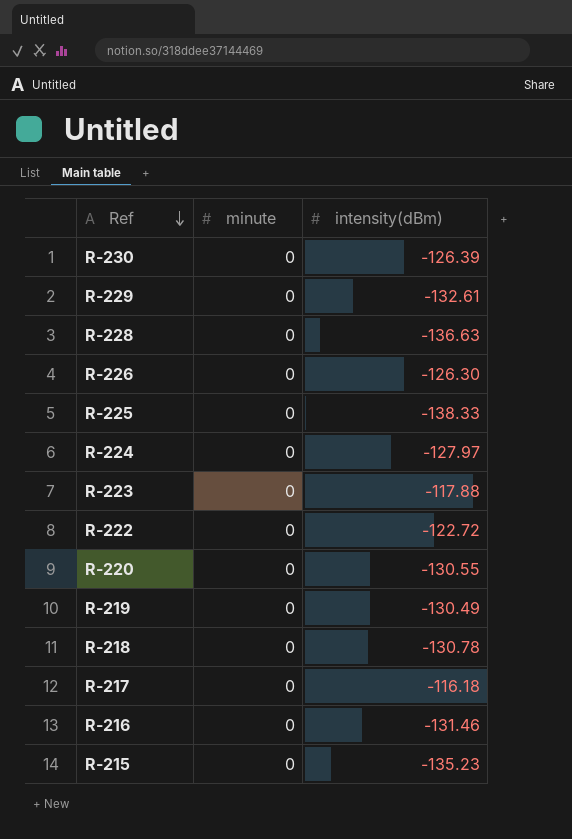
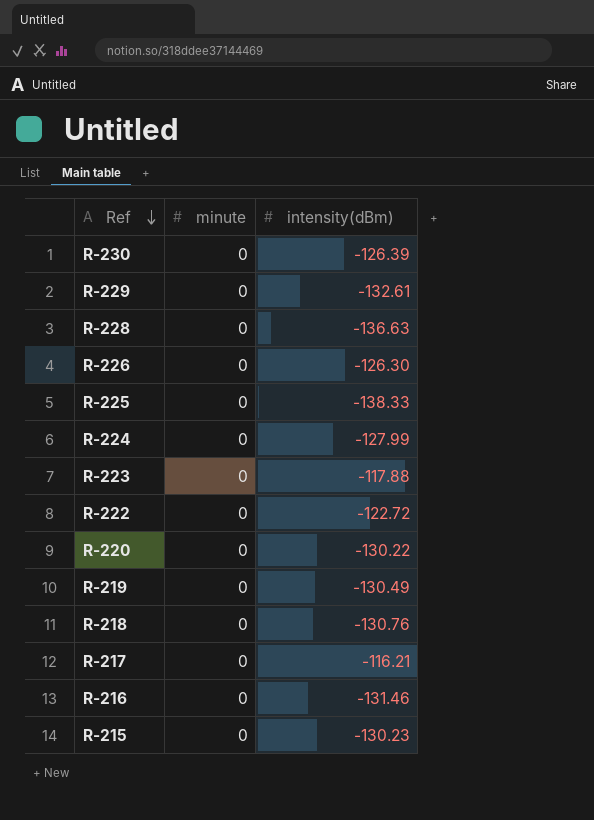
R-224 | intensity(dBm): -127.97 -> -127.99
R-220 | intensity(dBm): -130.55 -> -130.22
R-218 | intensity(dBm): -130.78 -> -130.76
R-217 | intensity(dBm): -116.18 -> -116.21
R-215 | intensity(dBm): -135.23 -> -130.23

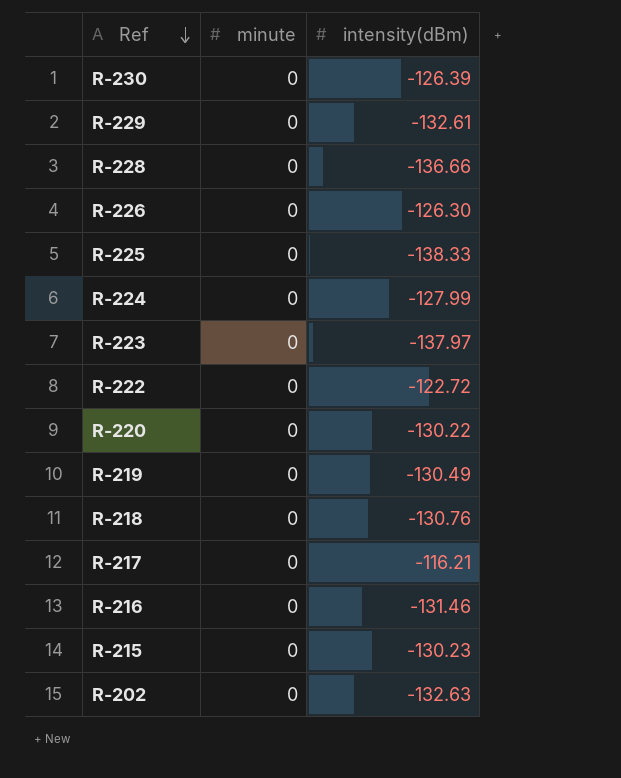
R-228 | intensity(dBm): -136.63 -> -136.66
R-223 | intensity(dBm): -117.88 -> -137.97
row R-202: none -> 0 | -132.63

